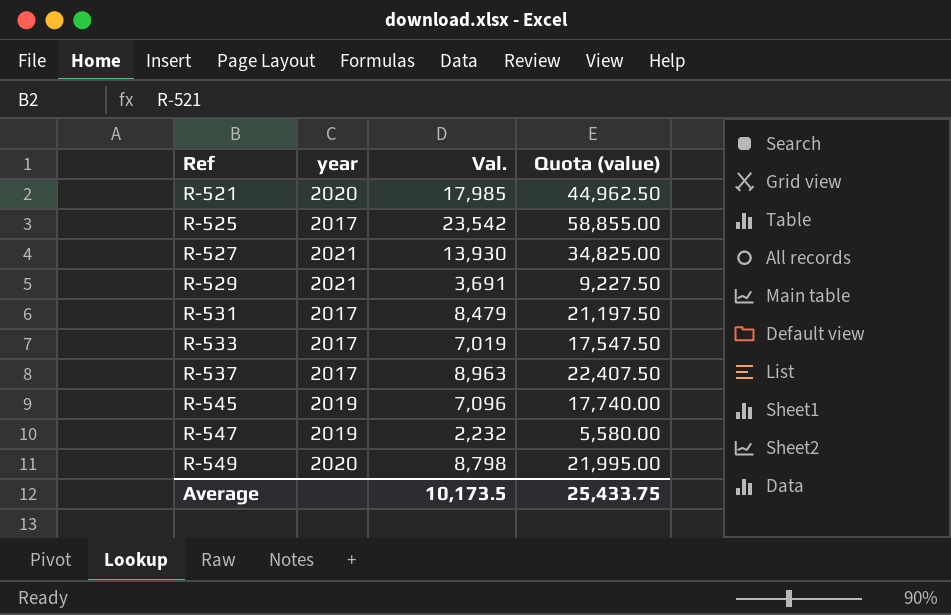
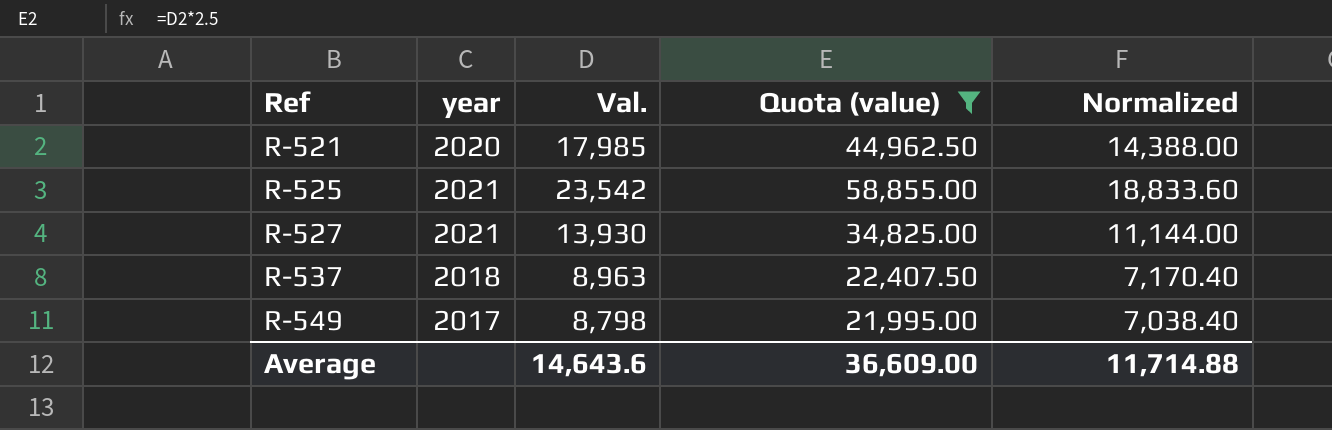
filter: none -> Quota (value) >= 21,995.00
column Normalized | formula: none -> [Val.] * 0.8
R-525 | year: 2017 -> 2021
R-537 | year: 2017 -> 2018
R-549 | year: 2020 -> 2017
Average | Val.: 10,173.5 -> 14,643.6
Average | Quota (value): 25,433.75 -> 36,609.00

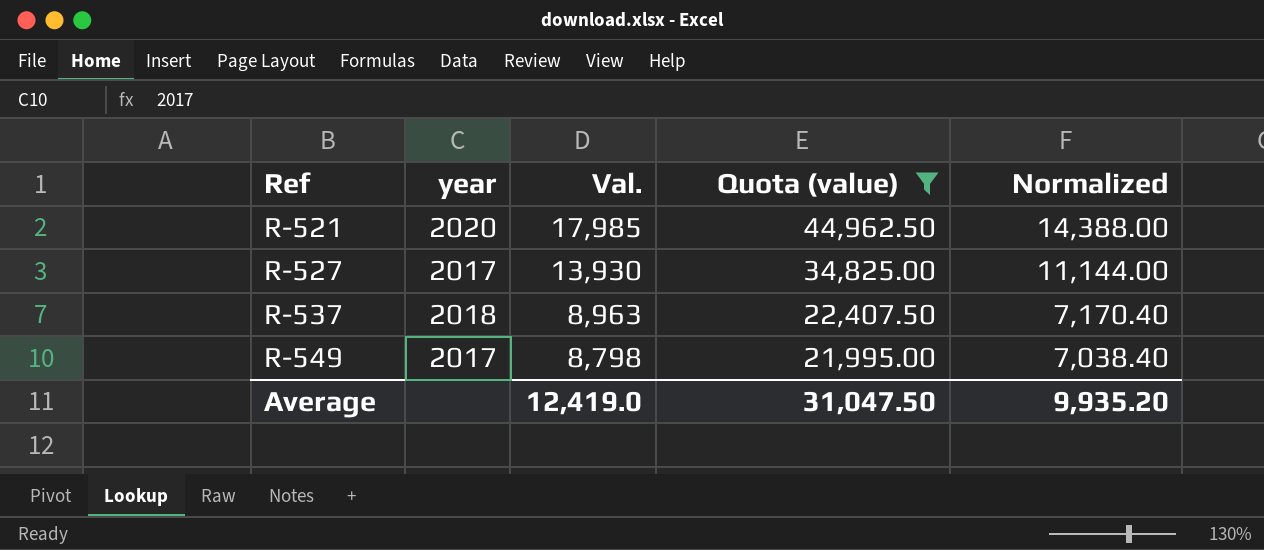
row R-525: 2021 | 23,542 | 58,855.00 | 18,833.60 -> none
R-527 | year: 2021 -> 2017
Average | Val.: 14,643.6 -> 12,419.0
Average | Quota (value): 36,609.00 -> 31,047.50
Average | Normalized: 11,714.88 -> 9,935.20

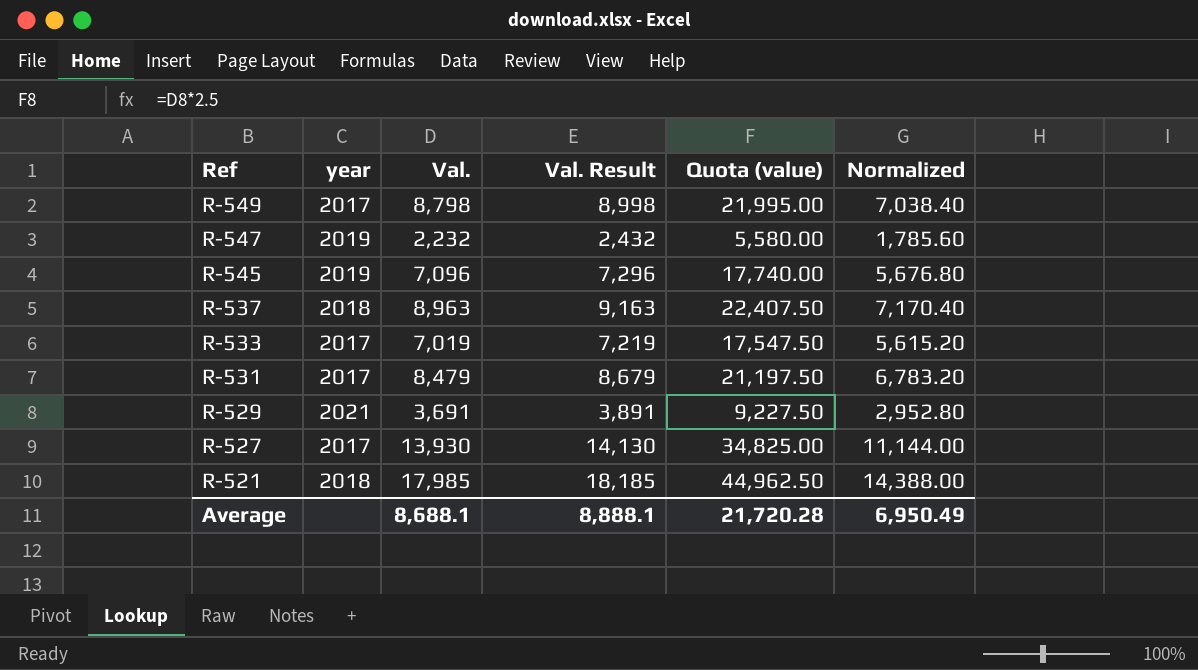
filter: Quota (value) >= 21,995.00 -> none
row order: Ref ascending -> Ref descending
column Val. Result | formula: none -> [Val.] + 200
R-521 | year: 2020 -> 2018
Average | Val.: 12,419.0 -> 8,688.1
Average | Quota (value): 31,047.50 -> 21,720.28
Average | Normalized: 9,935.20 -> 6,950.49

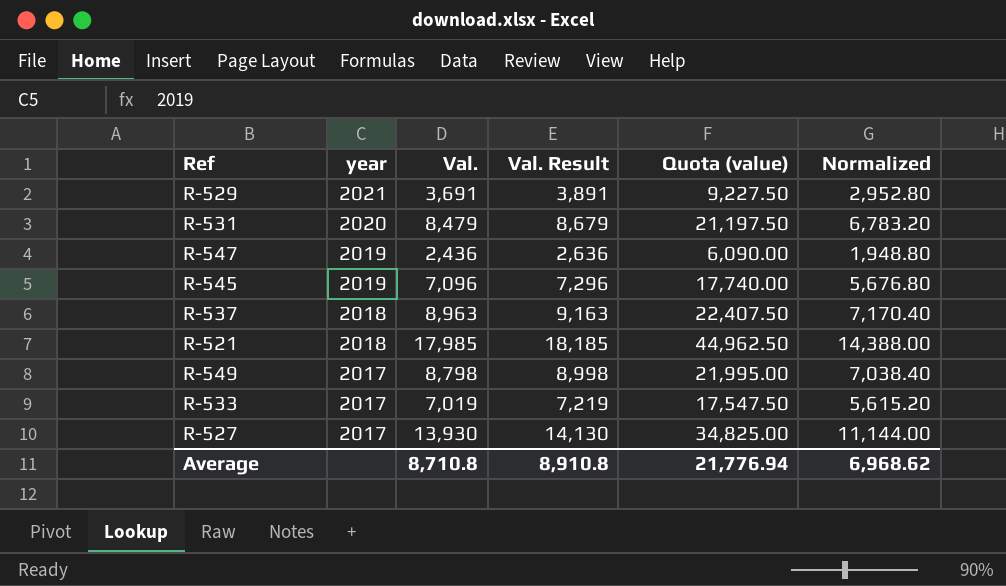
row order: Ref descending -> year descending
R-531 | year: 2017 -> 2020
R-547 | Val.: 2,232 -> 2,436
R-547 | Val. Result: 2,432 -> 2,636
R-547 | Quota (value): 5,580.00 -> 6,090.00
R-547 | Normalized: 1,785.60 -> 1,948.80
Average | Val.: 8,688.1 -> 8,710.8
Average | Val. Result: 8,888.1 -> 8,910.8
Average | Quota (value): 21,720.28 -> 21,776.94
Average | Normalized: 6,950.49 -> 6,968.62

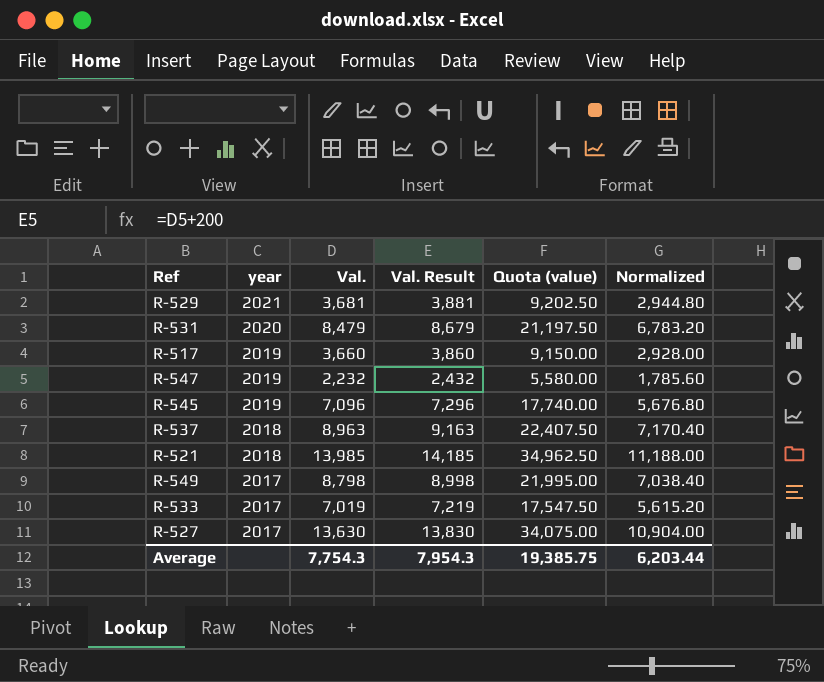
R-529 | Val.: 3,691 -> 3,681
R-529 | Val. Result: 3,891 -> 3,881
R-529 | Quota (value): 9,227.50 -> 9,202.50
R-529 | Normalized: 2,952.80 -> 2,944.80
row R-517: none -> 2019 | 3,660 | 3,860 | 9,150.00 | 2,928.00
R-547 | Val.: 2,436 -> 2,232
R-547 | Val. Result: 2,636 -> 2,432
R-547 | Quota (value): 6,090.00 -> 5,580.00
R-547 | Normalized: 1,948.80 -> 1,785.60
R-521 | Val.: 17,985 -> 13,985
R-521 | Val. Result: 18,185 -> 14,185
R-521 | Quota (value): 44,962.50 -> 34,962.50
R-521 | Normalized: 14,388.00 -> 11,188.00
R-527 | Val.: 13,930 -> 13,630
R-527 | Val. Result: 14,130 -> 13,830
R-527 | Quota (value): 34,825.00 -> 34,075.00
R-527 | Normalized: 11,144.00 -> 10,904.00
Average | Val.: 8,710.8 -> 7,754.3
Average | Val. Result: 8,910.8 -> 7,954.3
Average | Quota (value): 21,776.94 -> 19,385.75
Average | Normalized: 6,968.62 -> 6,203.44

